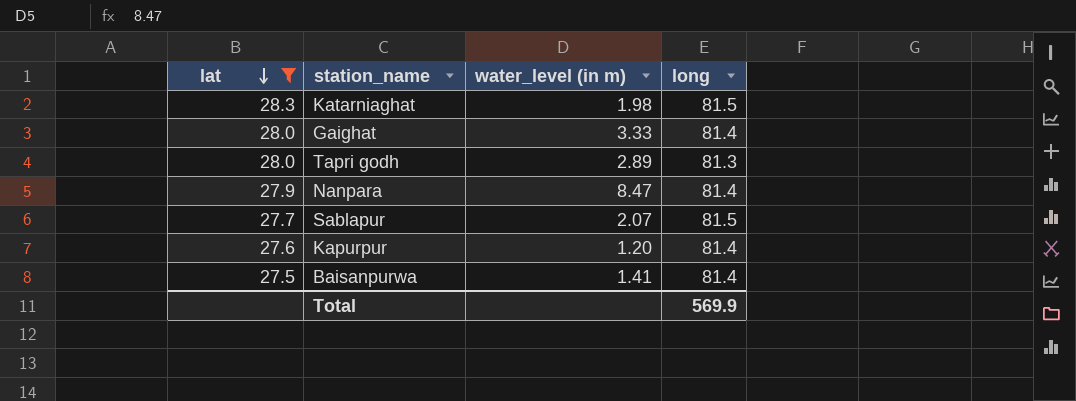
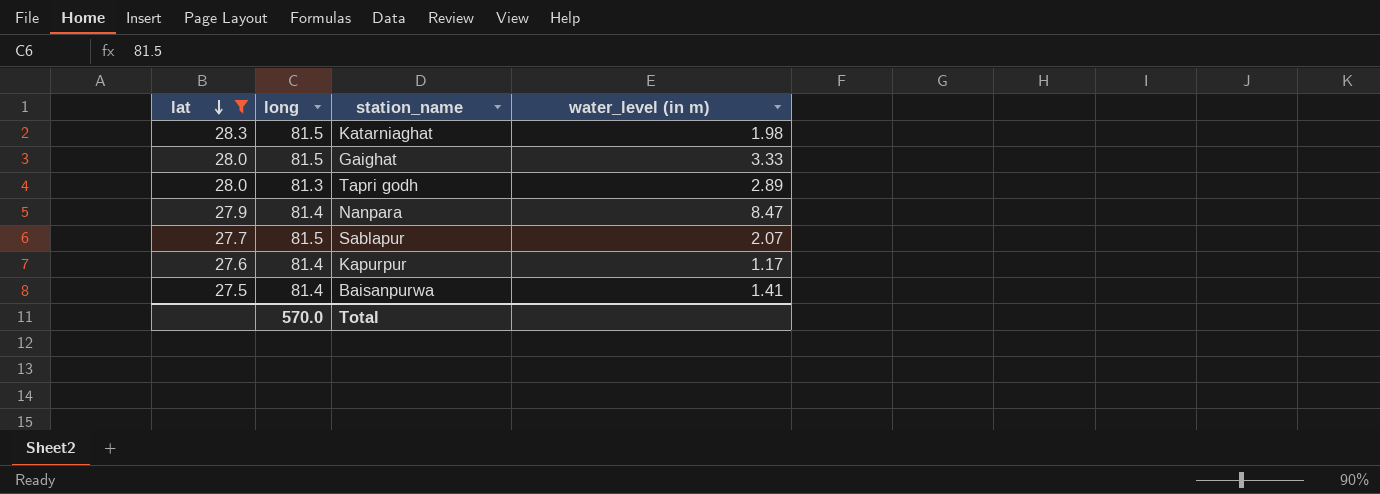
column long | position: 4 -> 2
Gaighat | long: 81.4 -> 81.5
Kapurpur | water_level (in m): 1.20 -> 1.17
Total | long: 569.9 -> 570.0

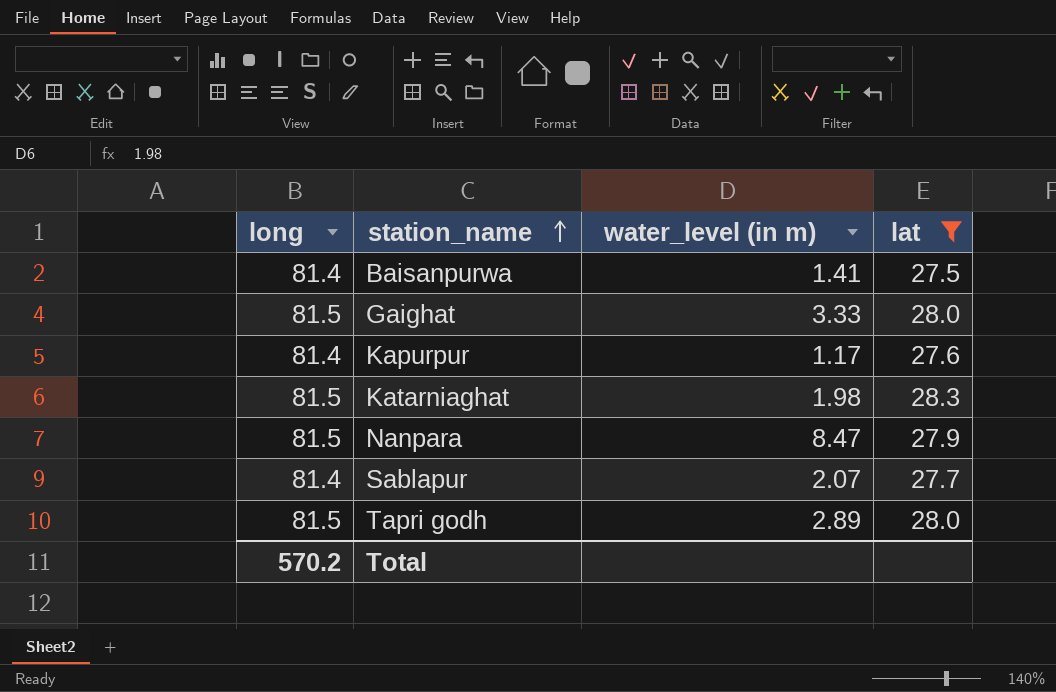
row order: lat descending -> station_name ascending
column lat | position: 1 -> 4
Nanpara | long: 81.4 -> 81.5
Sablapur | long: 81.5 -> 81.4
Tapri godh | long: 81.3 -> 81.5
Total | long: 570.0 -> 570.2

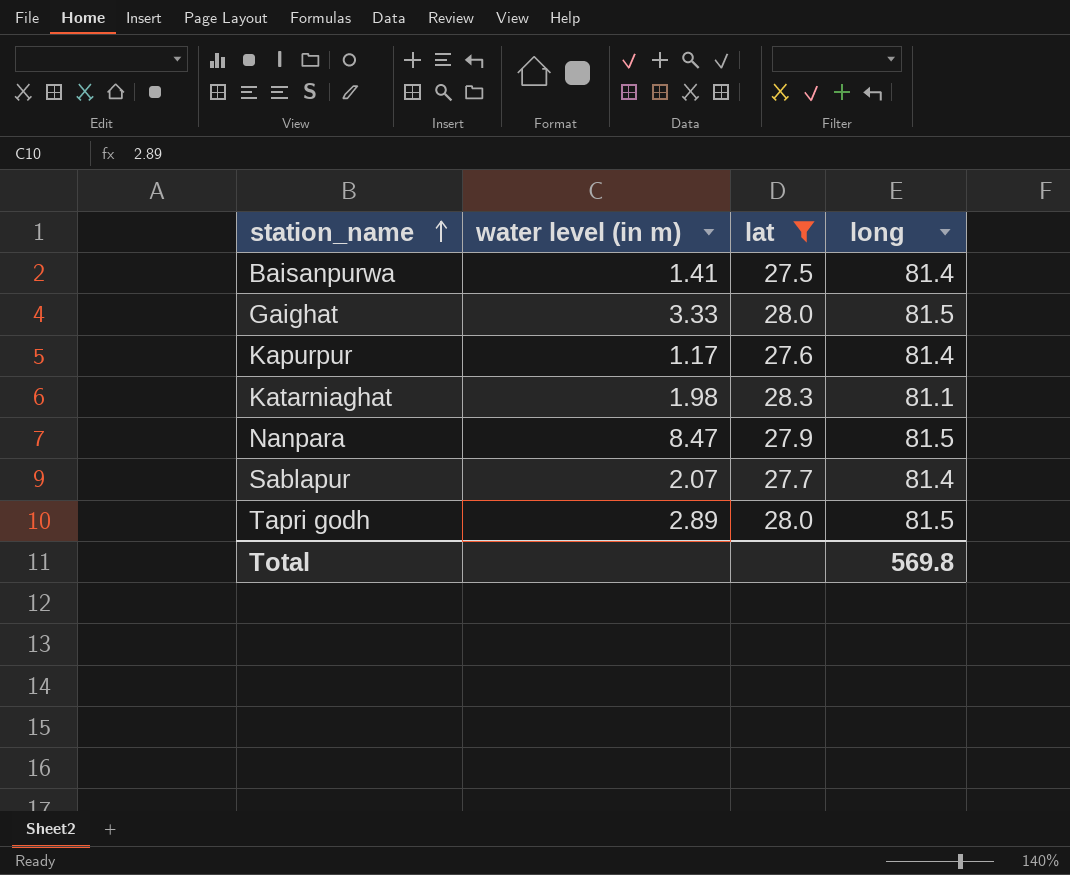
column name: water_level (in m) -> water level (in m)
column long | position: 1 -> 4
Katarniaghat | long: 81.5 -> 81.1
Total | long: 570.2 -> 569.8

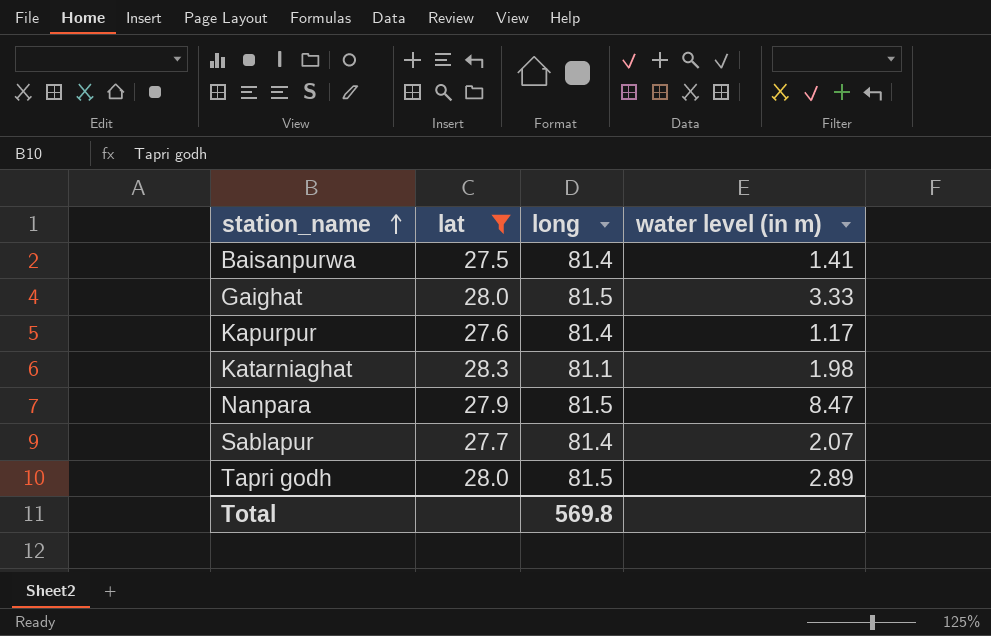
column water level (in m) | position: 2 -> 4

